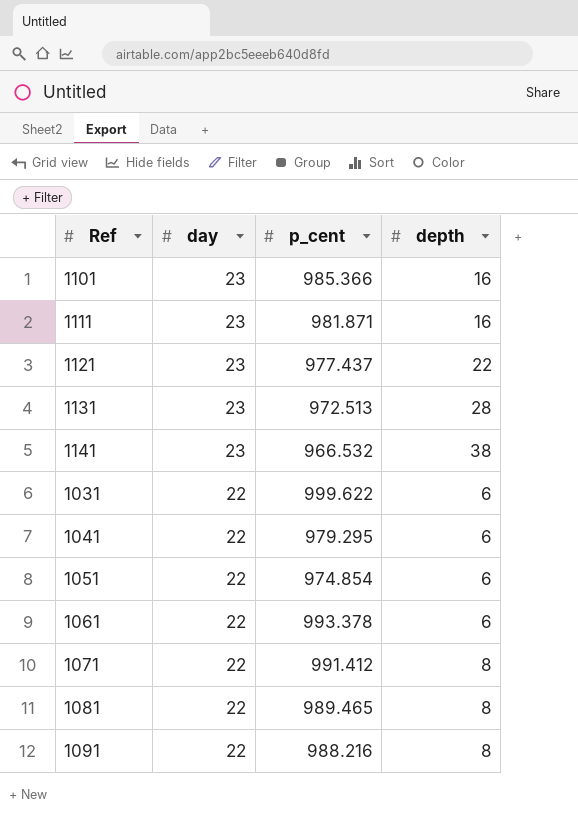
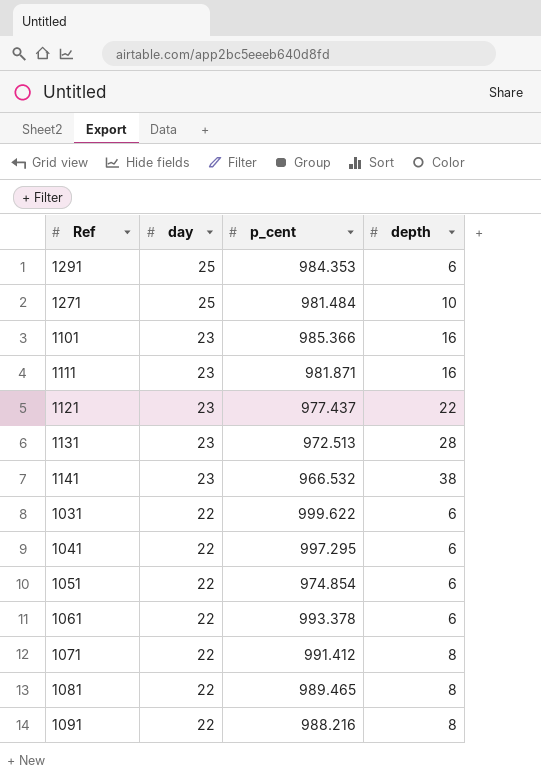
row 1291: none -> 25 | 984.353 | 6
row 1271: none -> 25 | 981.484 | 10
1041 | p_cent: 979.295 -> 997.295

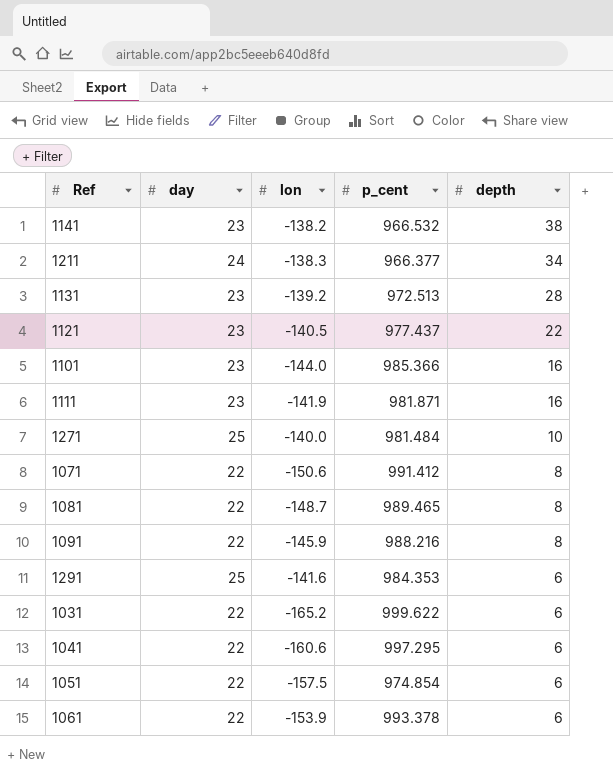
row order: day descending -> depth descending
column lon | position: none -> 3
row 1211: none -> 24 | -138.3 | 966.377 | 34

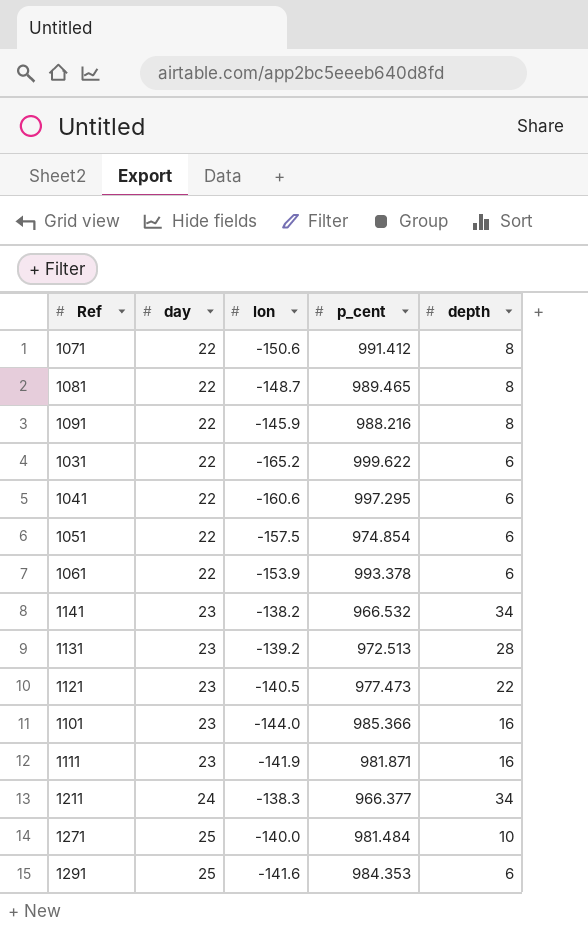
row order: depth descending -> day ascending
1141 | depth: 38 -> 34
1121 | p_cent: 977.437 -> 977.473

